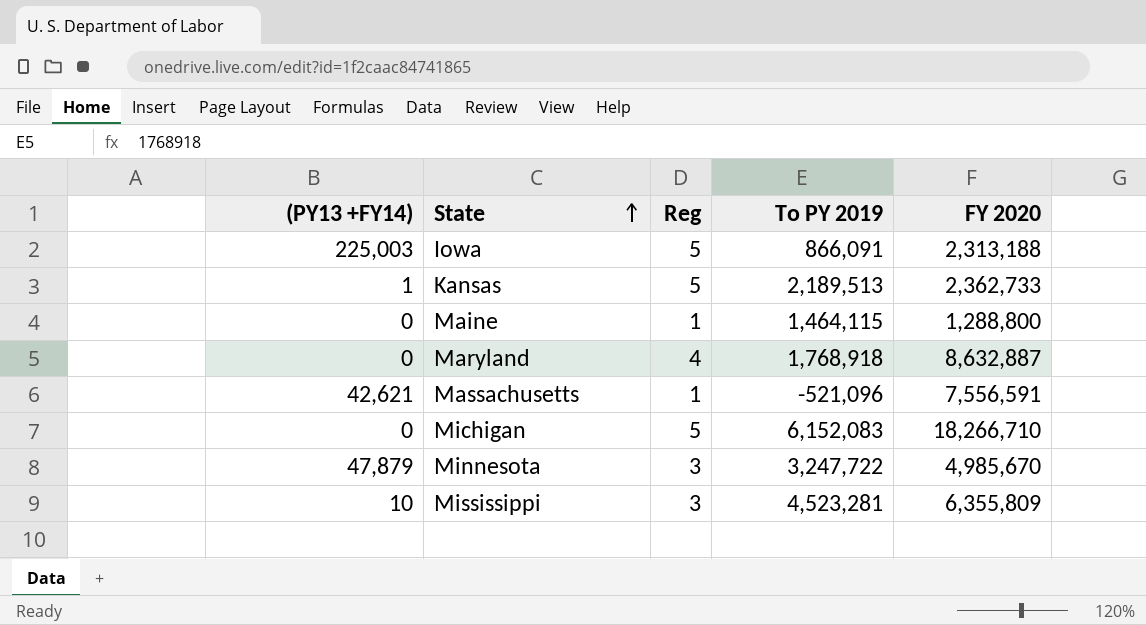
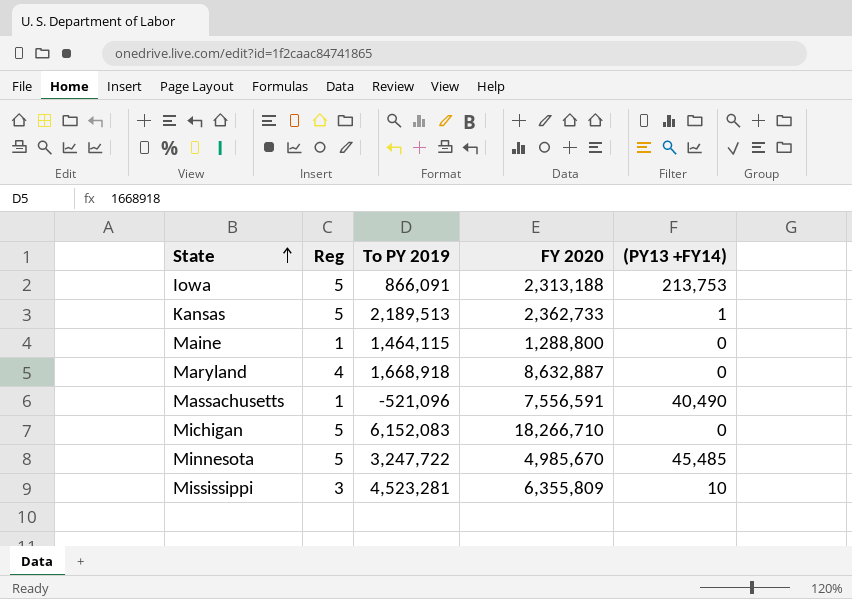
column (PY13 +FY14) | position: 1 -> 5
Iowa | (PY13 +FY14): 225,003 -> 213,753
Maryland | To PY 2019: 1,768,918 -> 1,668,918
Massachusetts | (PY13 +FY14): 42,621 -> 40,490
Minnesota | Reg: 3 -> 5
Minnesota | (PY13 +FY14): 47,879 -> 45,485

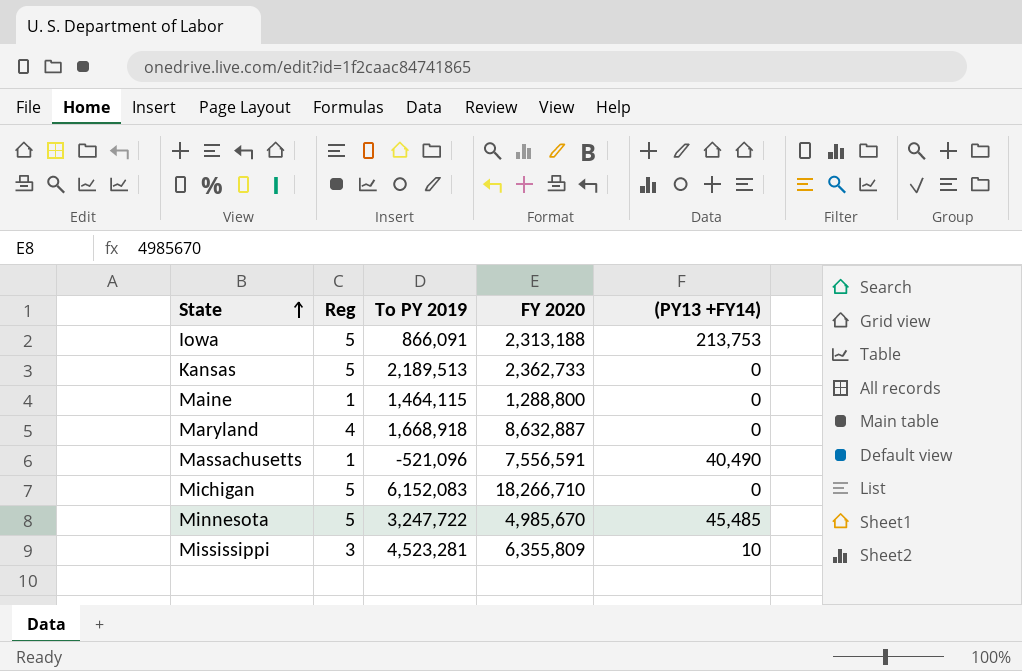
Kansas | (PY13 +FY14): 1 -> 0

